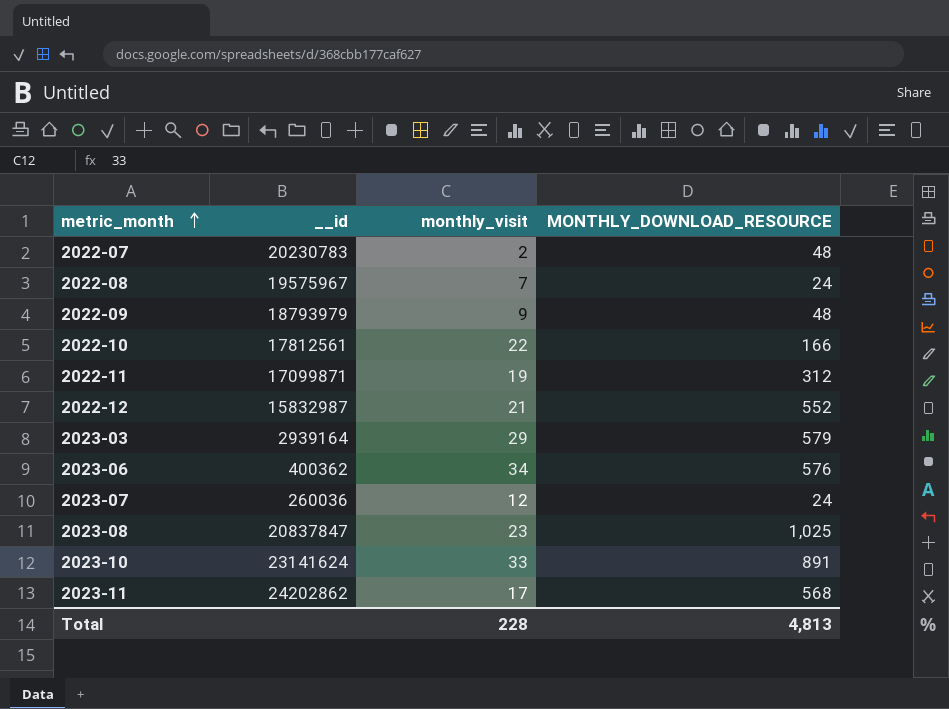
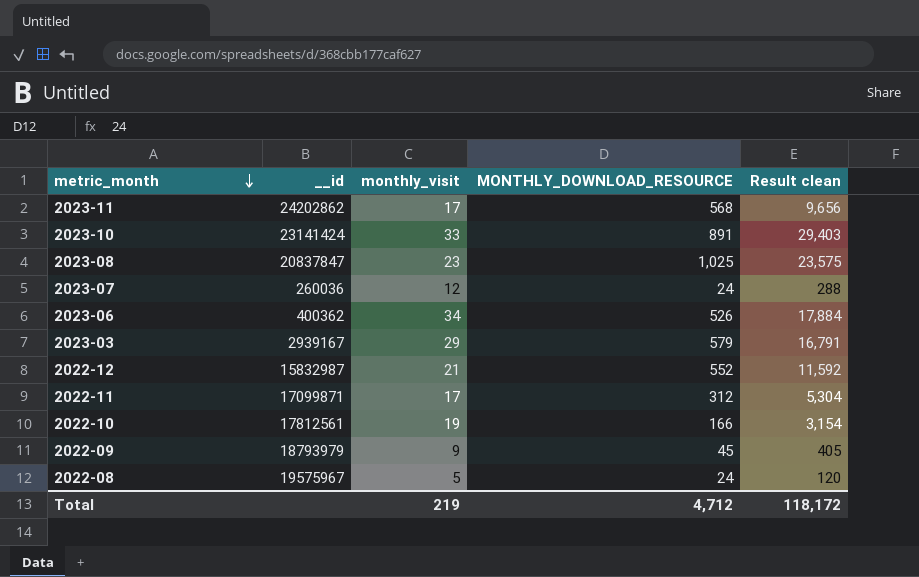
row order: metric_month ascending -> metric_month descending
column Result clean | formula: none -> [monthly_visit] * [MONTHLY_DOWNLOAD_RESOURCE]
row 2022-07: 20230783 | 2 | 48 -> none
2023-10 | __id: 23141624 -> 23141424
2023-06 | MONTHLY_DOWNLOAD_RESOURCE: 576 -> 526
2023-03 | __id: 2939164 -> 2939167
2022-11 | monthly_visit: 19 -> 17
2022-10 | monthly_visit: 22 -> 19
2022-09 | MONTHLY_DOWNLOAD_RESOURCE: 48 -> 45
2022-08 | monthly_visit: 7 -> 5
Total | monthly_visit: 228 -> 219
Total | MONTHLY_DOWNLOAD_RESOURCE: 4,813 -> 4,712

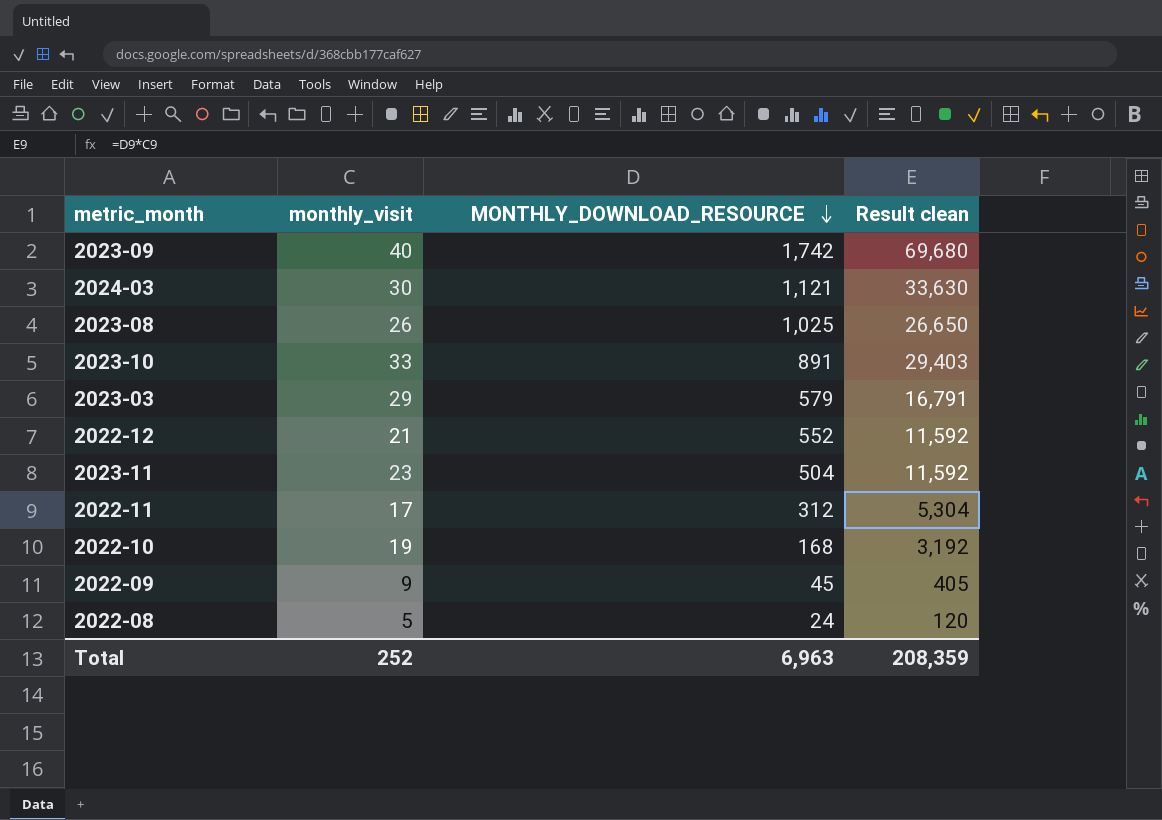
row order: metric_month descending -> MONTHLY_DOWNLOAD_RESOURCE descending
column __id | position: 2 -> none
row 2023-07: 260036 | 12 | 24 | 288 -> none
row 2023-06: 400362 | 34 | 526 | 17,884 -> none
row 2023-09: none -> 40 | 1,742 | 69,680
row 2024-03: none -> 30 | 1,121 | 33,630
2023-08 | monthly_visit: 23 -> 26
2023-08 | Result clean: 23,575 -> 26,650
2023-11 | monthly_visit: 17 -> 23
2023-11 | MONTHLY_DOWNLOAD_RESOURCE: 568 -> 504
2023-11 | Result clean: 9,656 -> 11,592
2022-10 | MONTHLY_DOWNLOAD_RESOURCE: 166 -> 168
2022-10 | Result clean: 3,154 -> 3,192
Total | monthly_visit: 219 -> 252
Total | MONTHLY_DOWNLOAD_RESOURCE: 4,712 -> 6,963
Total | Result clean: 118,172 -> 208,359

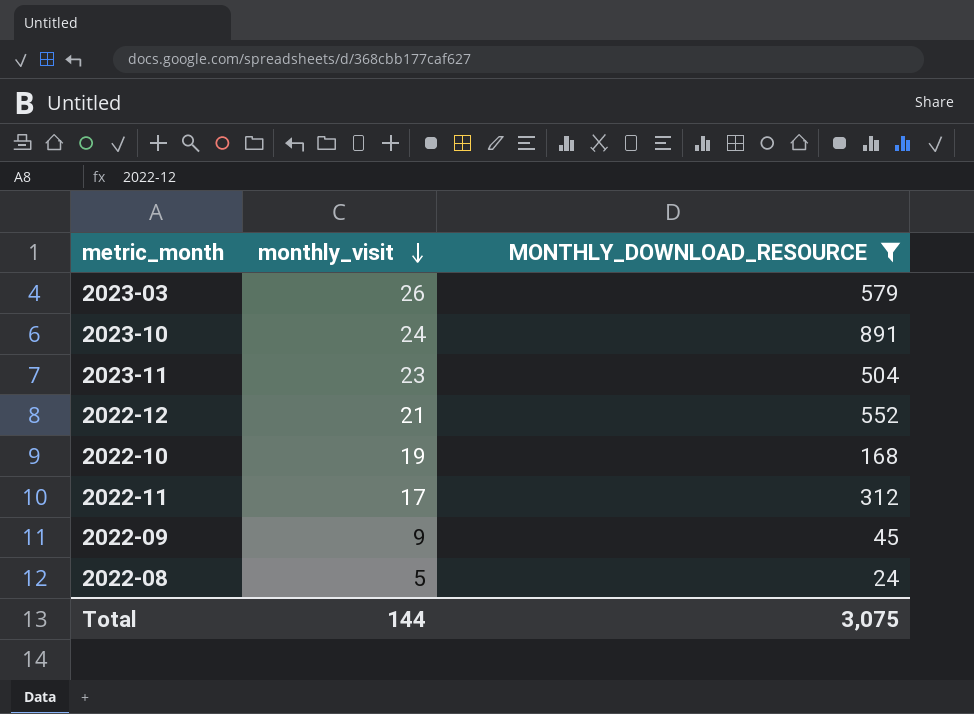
filter: none -> MONTHLY_DOWNLOAD_RESOURCE <= 891
row order: MONTHLY_DOWNLOAD_RESOURCE descending -> monthly_visit descending
column Result clean | formula: [monthly_visit] * [MONTHLY_DOWNLOAD_RESOURCE] -> none
2023-03 | monthly_visit: 29 -> 26
2023-10 | monthly_visit: 33 -> 24
Total | monthly_visit: 252 -> 144
Total | MONTHLY_DOWNLOAD_RESOURCE: 6,963 -> 3,075

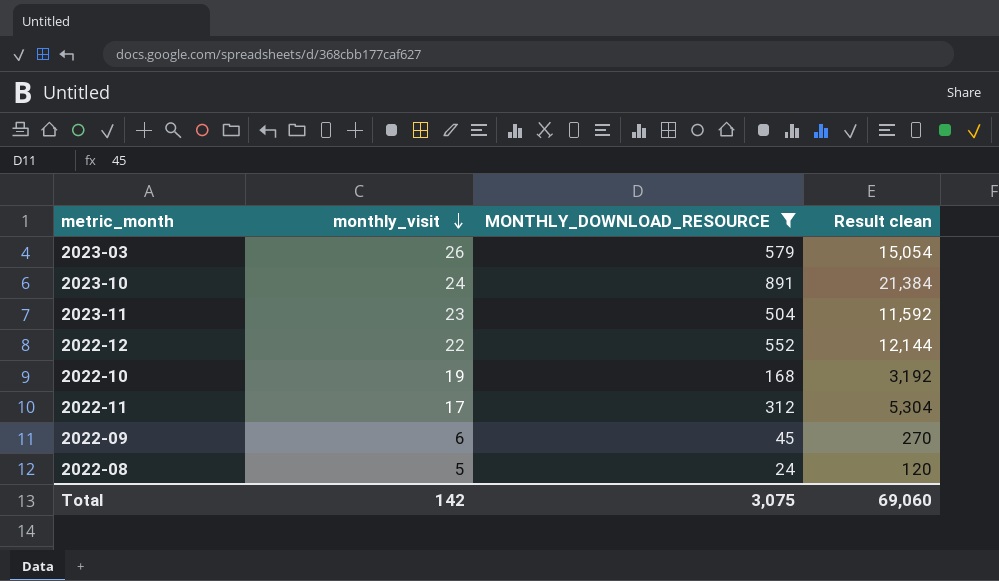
column Result clean | formula: none -> [monthly_visit] * [MONTHLY_DOWNLOAD_RESOURCE]
2022-12 | monthly_visit: 21 -> 22
2022-09 | monthly_visit: 9 -> 6
Total | monthly_visit: 144 -> 142

